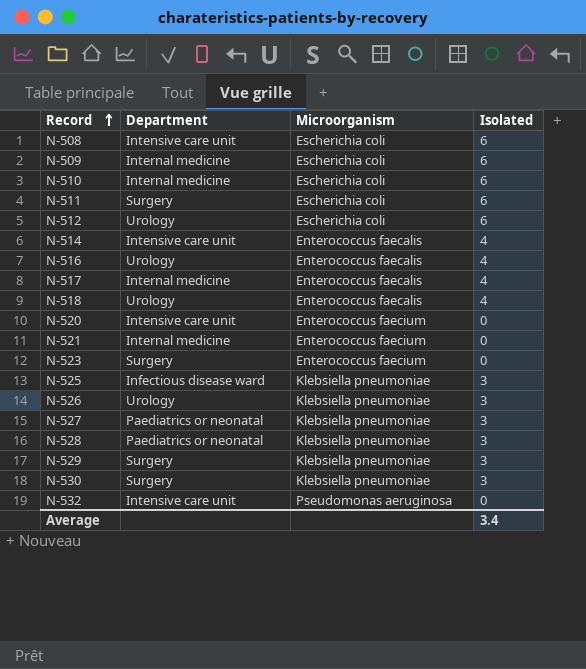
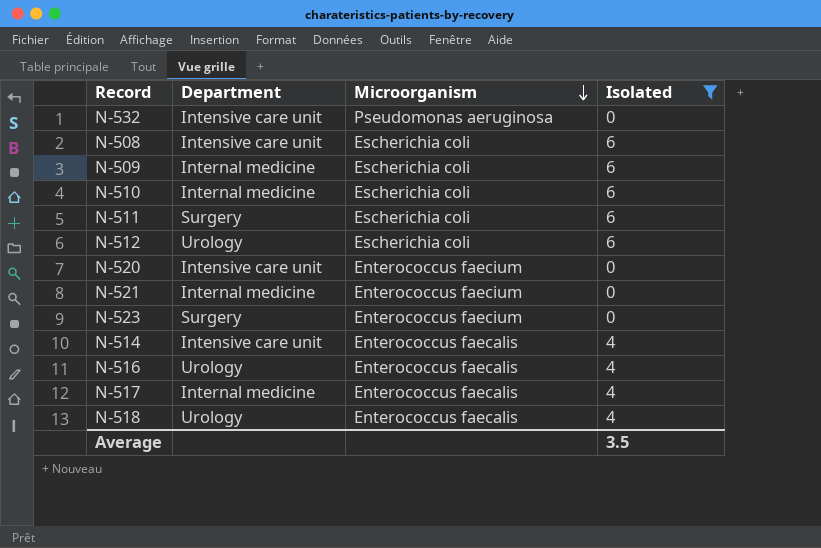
filter: none -> Isolated != 3
row order: Record ascending -> Microorganism descending
Average | Isolated: 3.4 -> 3.5

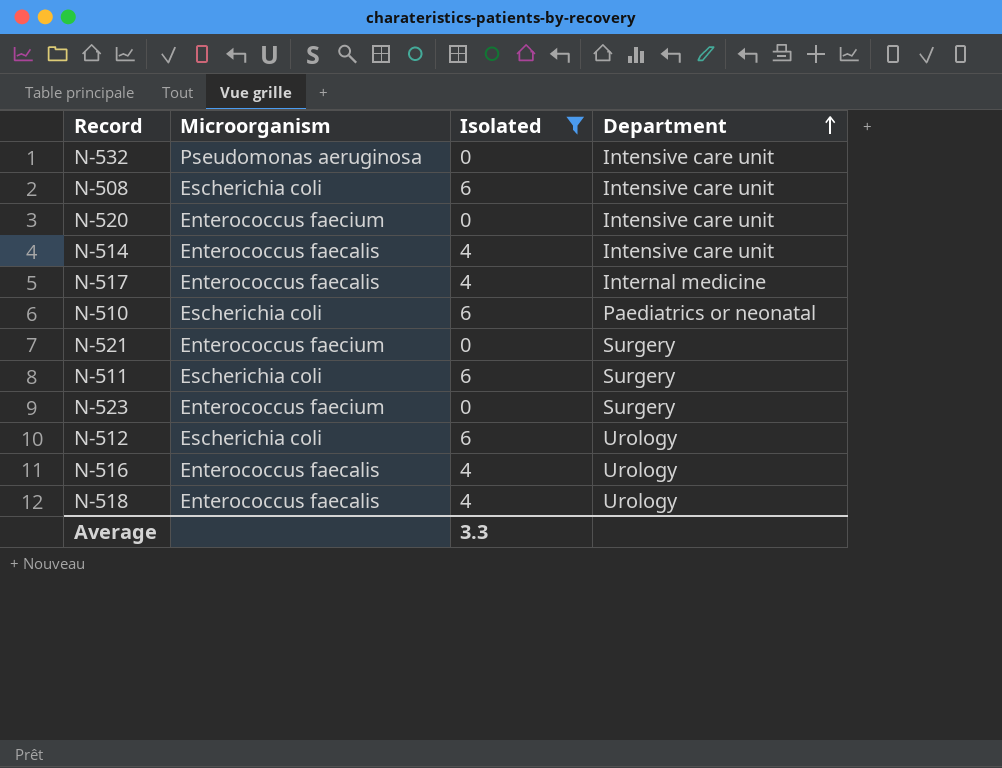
row order: Microorganism descending -> Department ascending
column Department | position: 2 -> 4
row N-509: Internal medicine | Escherichia coli | 6 -> none
N-510 | Department: Internal medicine -> Paediatrics or neonatal
N-521 | Department: Internal medicine -> Surgery
Average | Isolated: 3.5 -> 3.3

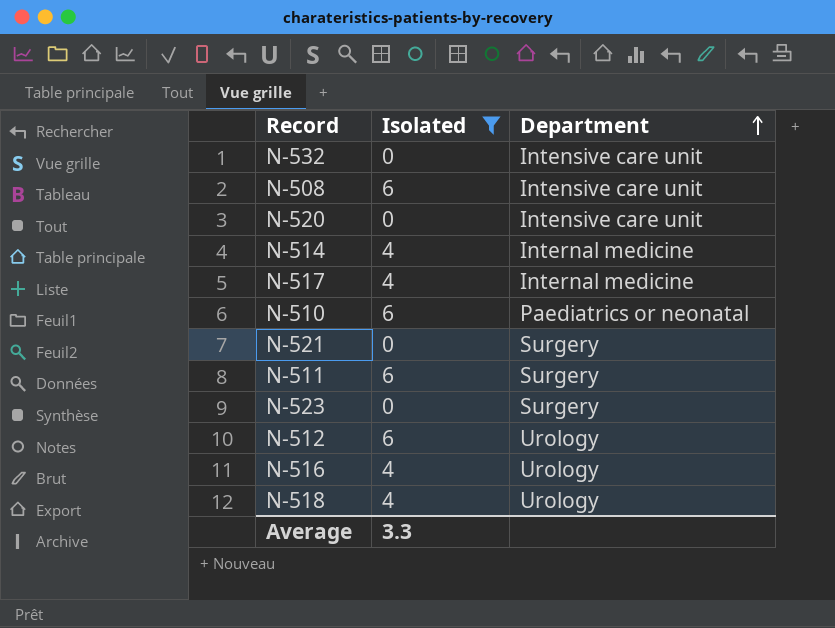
column Microorganism | position: 2 -> none
N-514 | Department: Intensive care unit -> Internal medicine

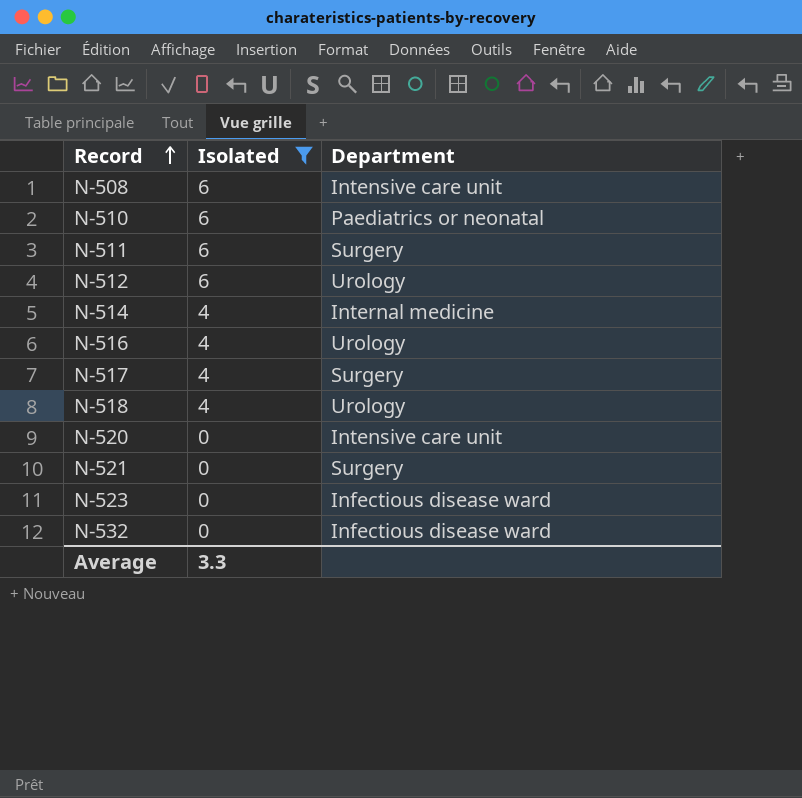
row order: Department ascending -> Record ascending
N-517 | Department: Internal medicine -> Surgery
N-523 | Department: Surgery -> Infectious disease ward
N-532 | Department: Intensive care unit -> Infectious disease ward

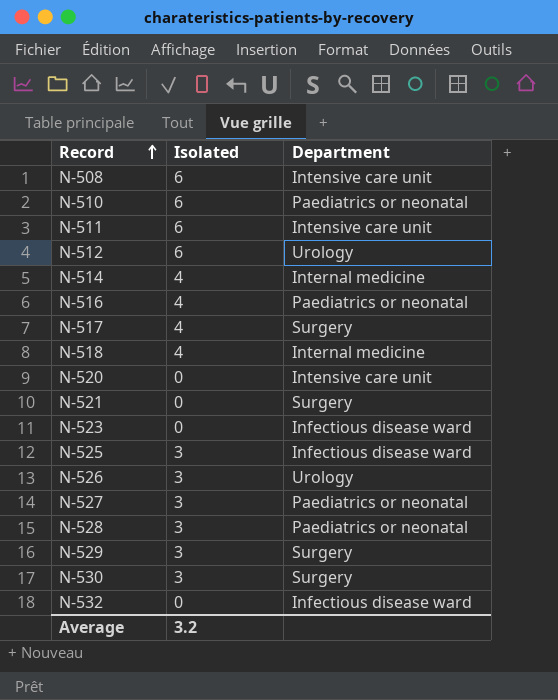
filter: Isolated != 3 -> none
N-511 | Department: Surgery -> Intensive care unit
N-516 | Department: Urology -> Paediatrics or neonatal
N-518 | Department: Urology -> Internal medicine
Average | Isolated: 3.3 -> 3.2

